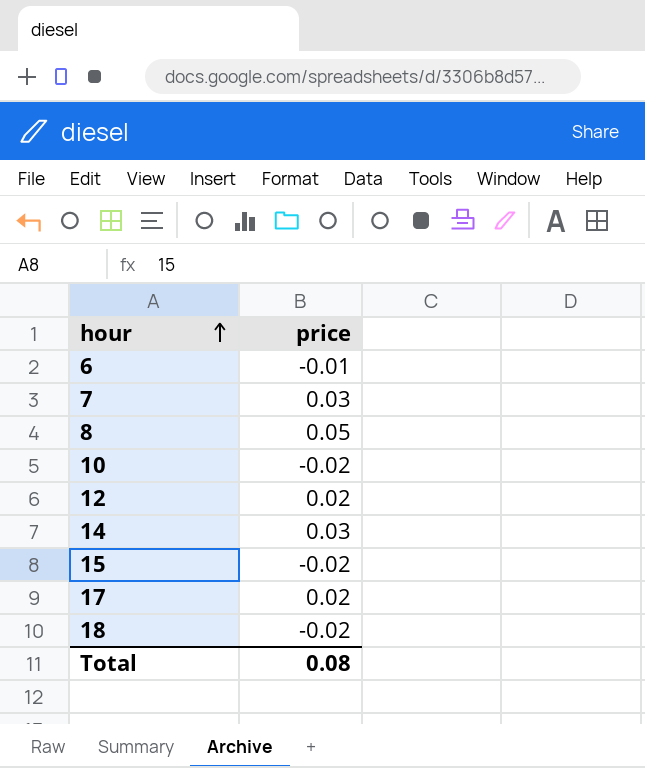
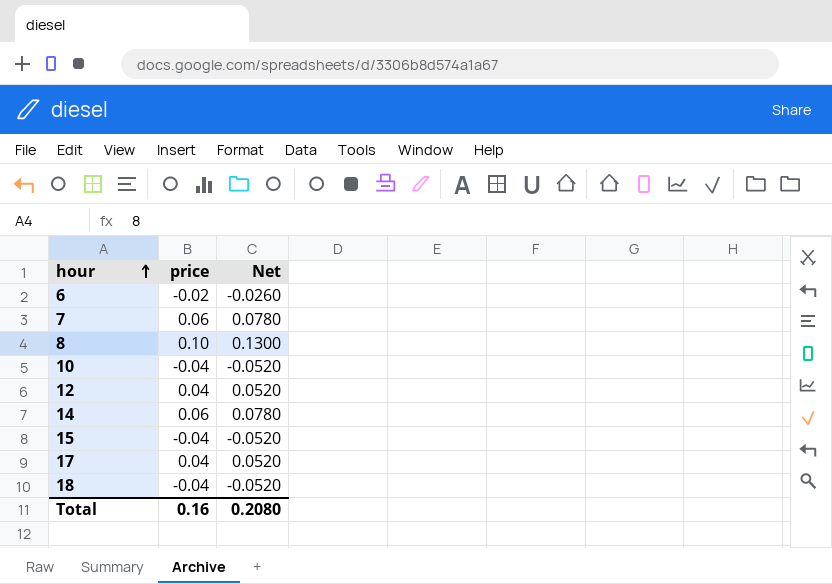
column Net | formula: none -> [price] * 1.3
6 | price: -0.01 -> -0.02
7 | price: 0.03 -> 0.06
8 | price: 0.05 -> 0.10
10 | price: -0.02 -> -0.04
12 | price: 0.02 -> 0.04
14 | price: 0.03 -> 0.06
15 | price: -0.02 -> -0.04
17 | price: 0.02 -> 0.04
18 | price: -0.02 -> -0.04
Total | price: 0.08 -> 0.16

